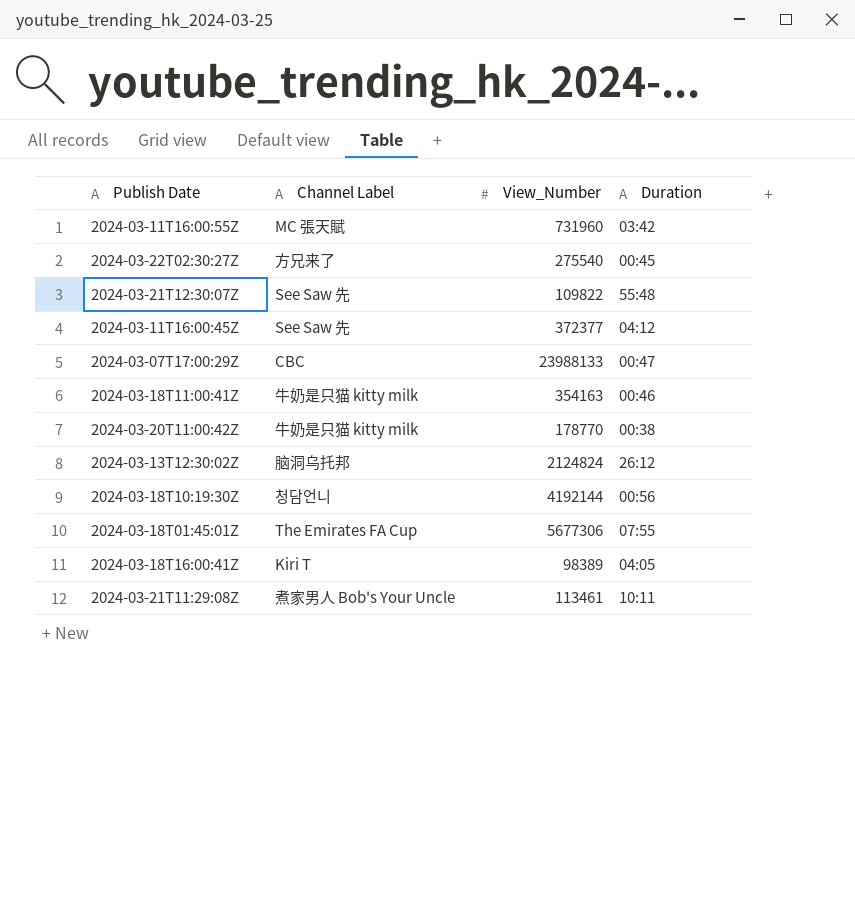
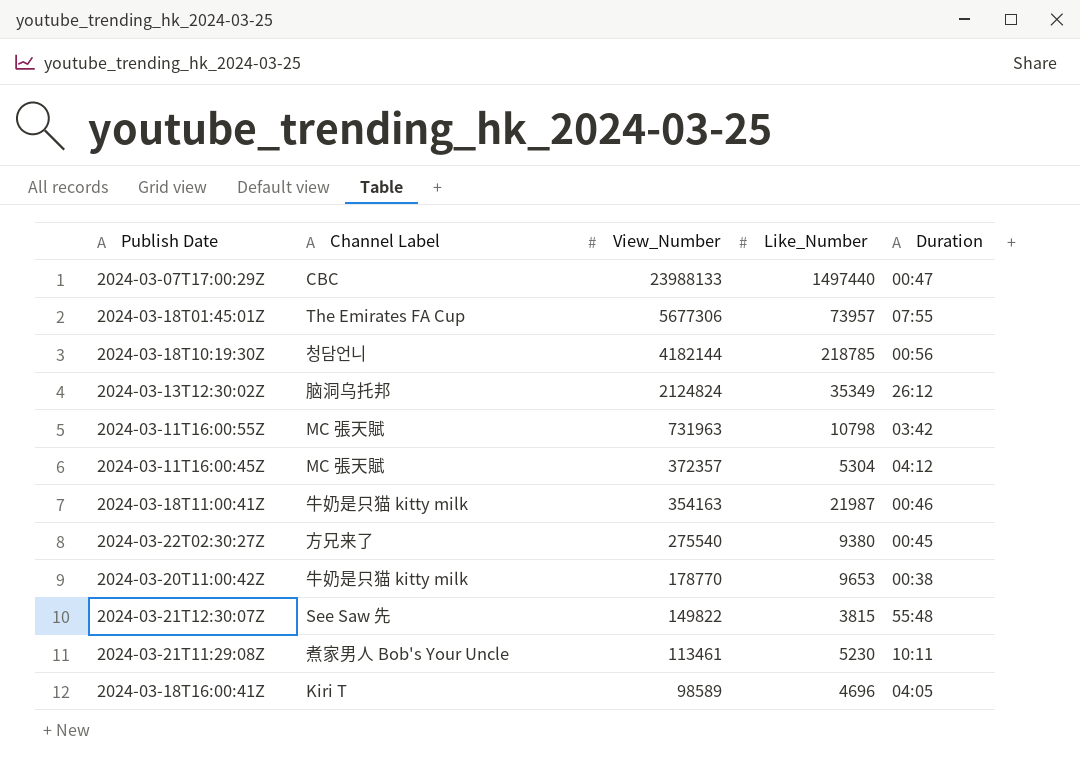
row order: none -> View_Number descending
column Like_Number | position: none -> 4
2024-03-18T10:19:30Z | View_Number: 4192144 -> 4182144
2024-03-11T16:00:55Z | View_Number: 731960 -> 731963
2024-03-11T16:00:45Z | Channel Label: See Saw 先 -> MC 張天賦
2024-03-11T16:00:45Z | View_Number: 372377 -> 372357
2024-03-21T12:30:07Z | View_Number: 109822 -> 149822
2024-03-18T16:00:41Z | View_Number: 98389 -> 98589

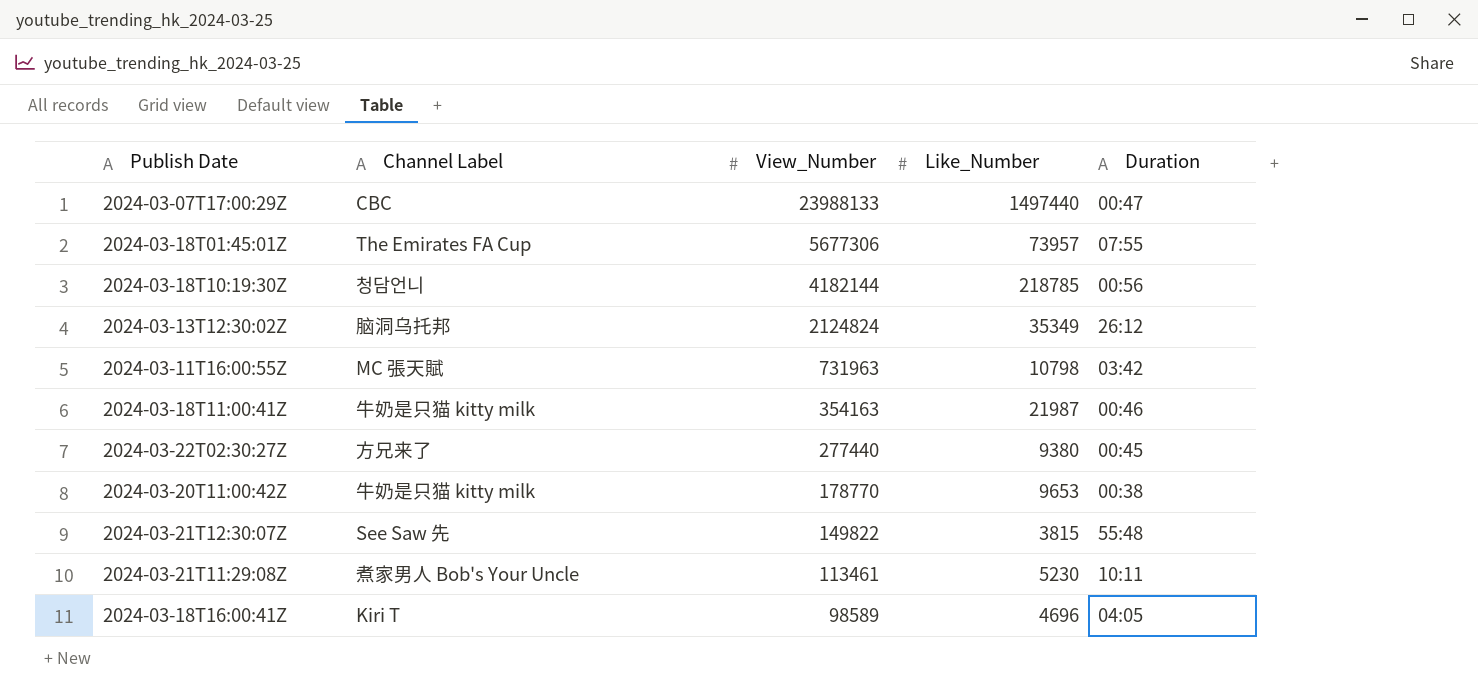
row 2024-03-11T16:00:45Z: MC 張天賦 | 372357 | 5304 | 04:12 -> none
2024-03-22T02:30:27Z | View_Number: 275540 -> 277440

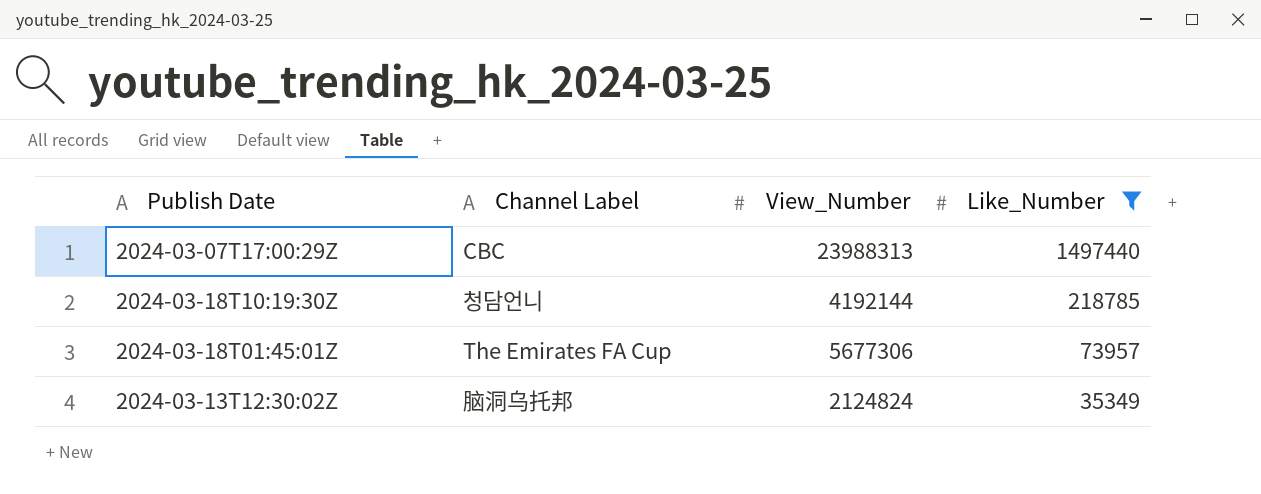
filter: none -> Like_Number >= 35349
row order: View_Number descending -> Like_Number descending
column Duration | position: 5 -> none
2024-03-07T17:00:29Z | View_Number: 23988133 -> 23988313
2024-03-18T10:19:30Z | View_Number: 4182144 -> 4192144

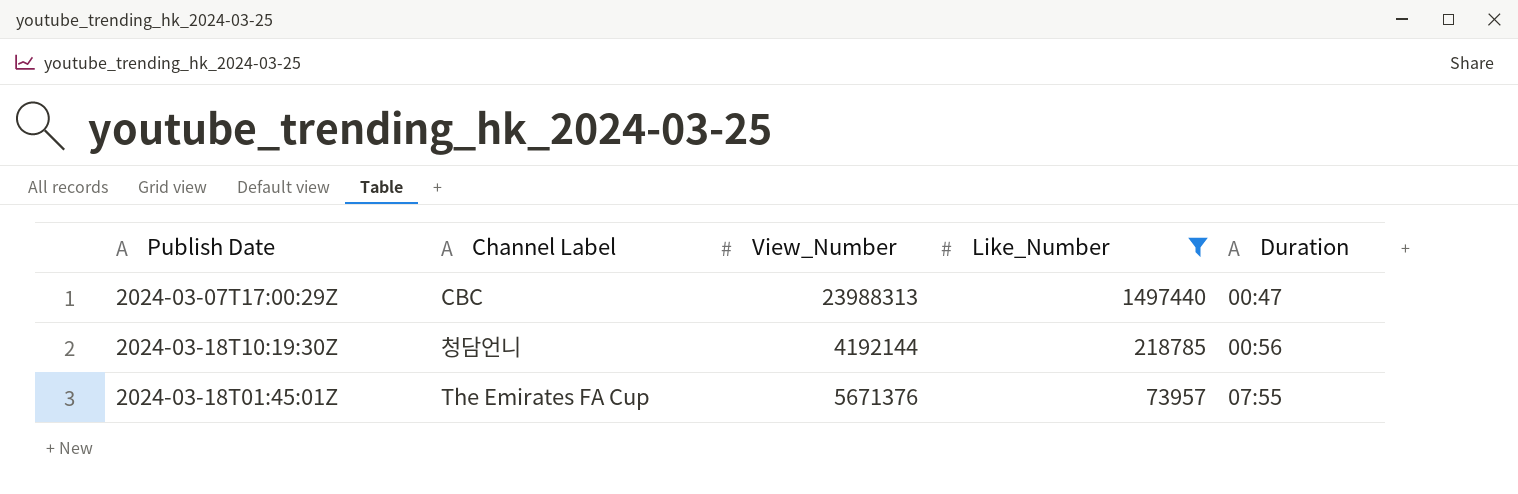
column Duration | position: none -> 5
row 2024-03-13T12:30:02Z: 脑洞乌托邦 | 2124824 | 35349 -> none
2024-03-18T01:45:01Z | View_Number: 5677306 -> 5671376

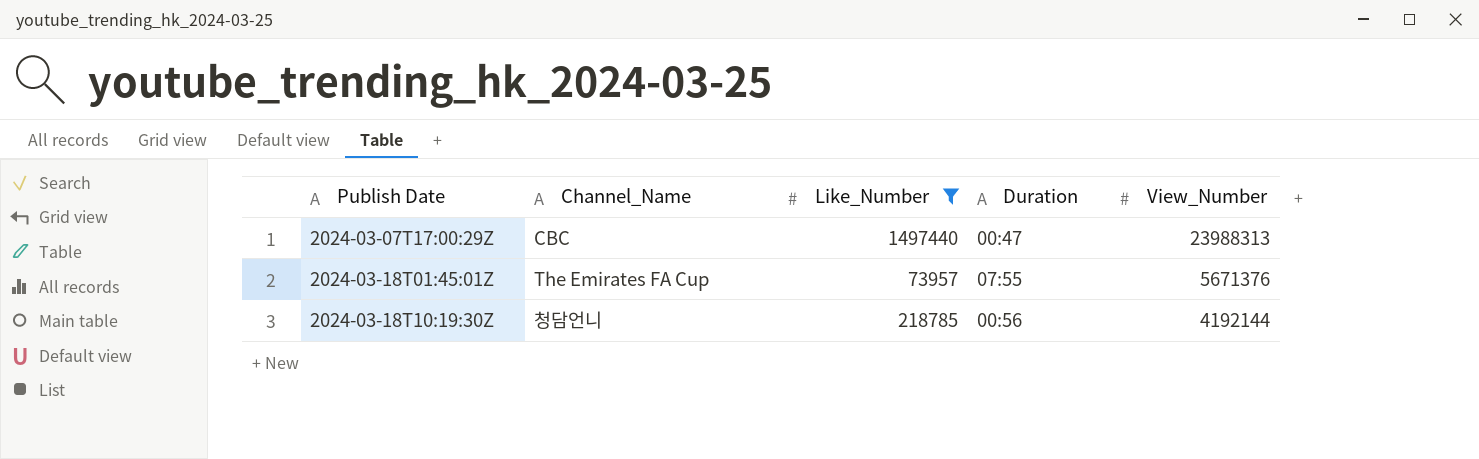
row order: Like_Number descending -> Publish Date ascending
column name: Channel Label -> Channel_Name
column View_Number | position: 3 -> 5

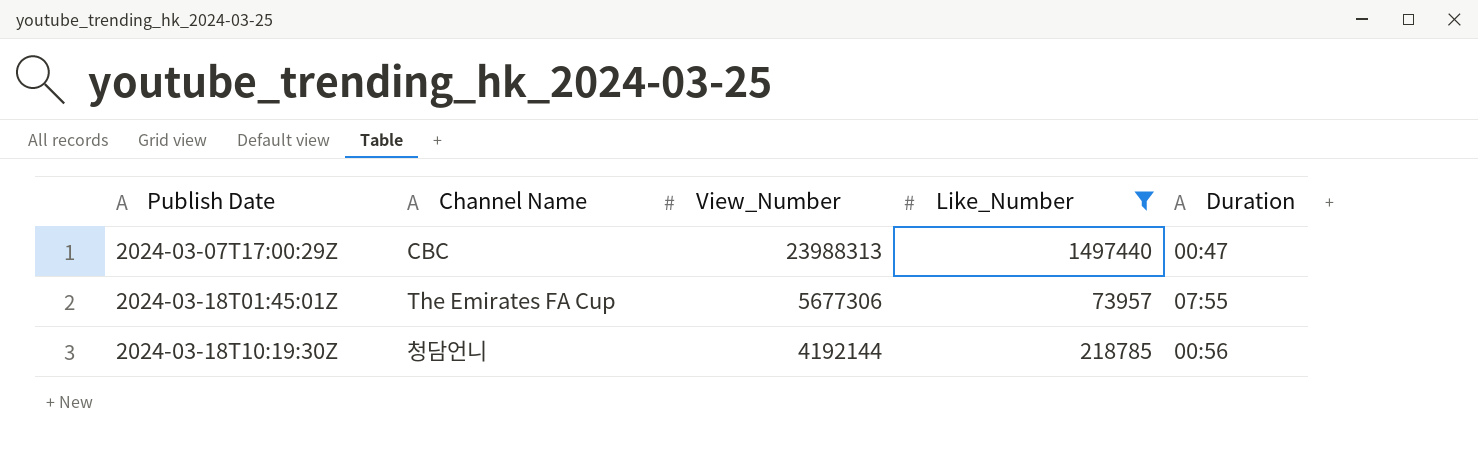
column name: Channel_Name -> Channel Name
column View_Number | position: 5 -> 3
2024-03-18T01:45:01Z | View_Number: 5671376 -> 5677306

